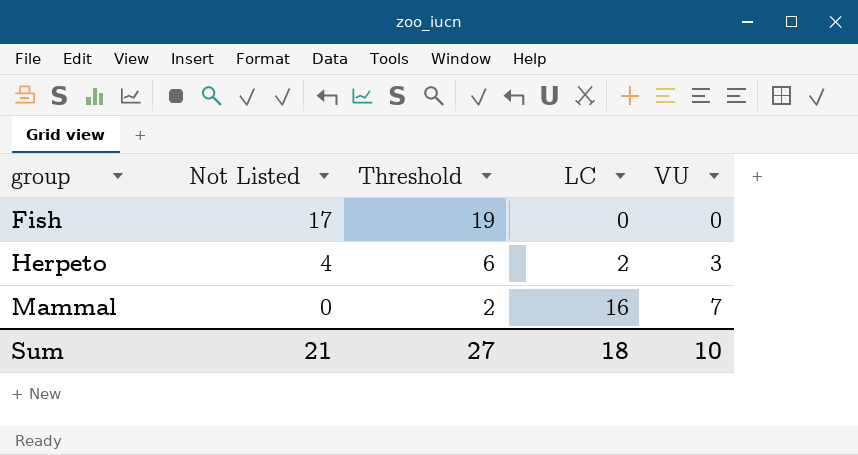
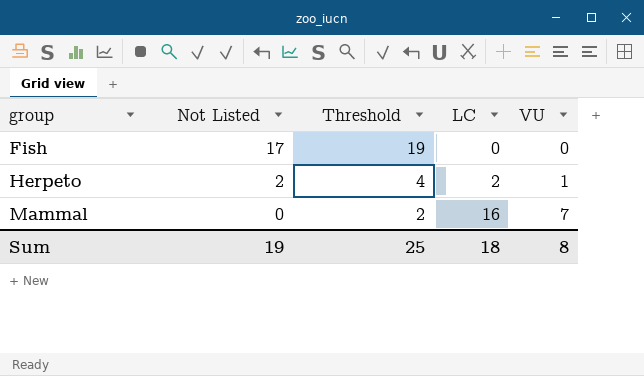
Herpeto | Not Listed: 4 -> 2
Herpeto | Threshold: 6 -> 4
Herpeto | VU: 3 -> 1
Sum | Not Listed: 21 -> 19
Sum | Threshold: 27 -> 25
Sum | VU: 10 -> 8

